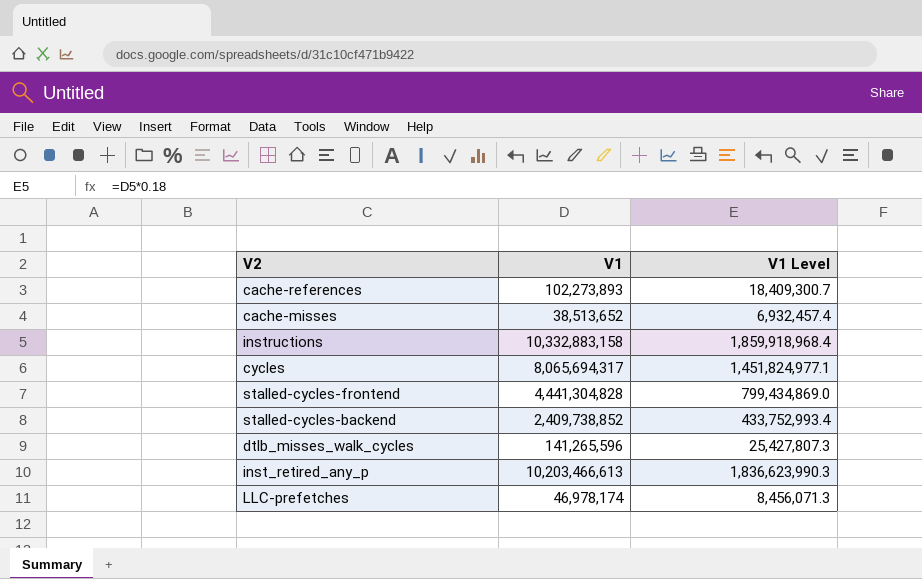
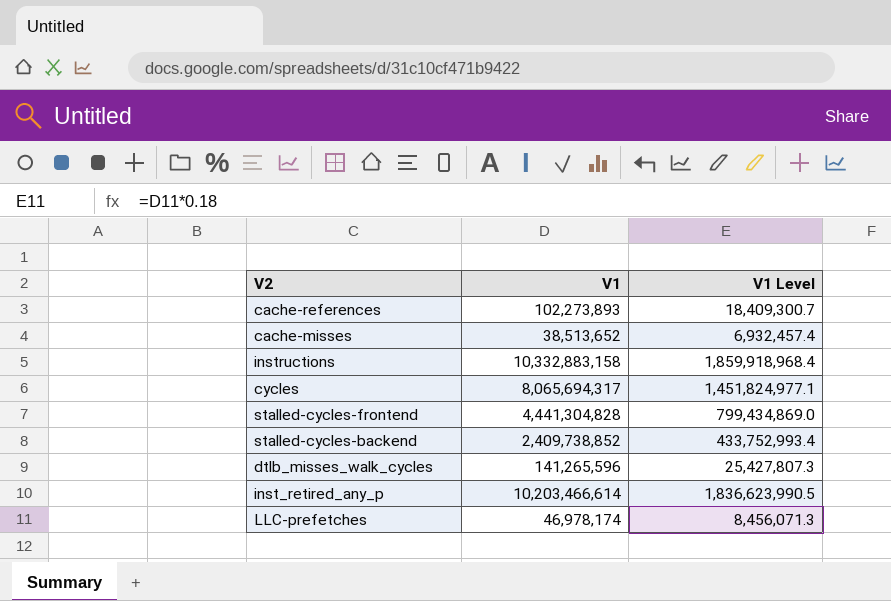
inst_retired_any_p | V1: 10,203,466,613 -> 10,203,466,614
inst_retired_any_p | V1 Level: 1,836,623,990.3 -> 1,836,623,990.5

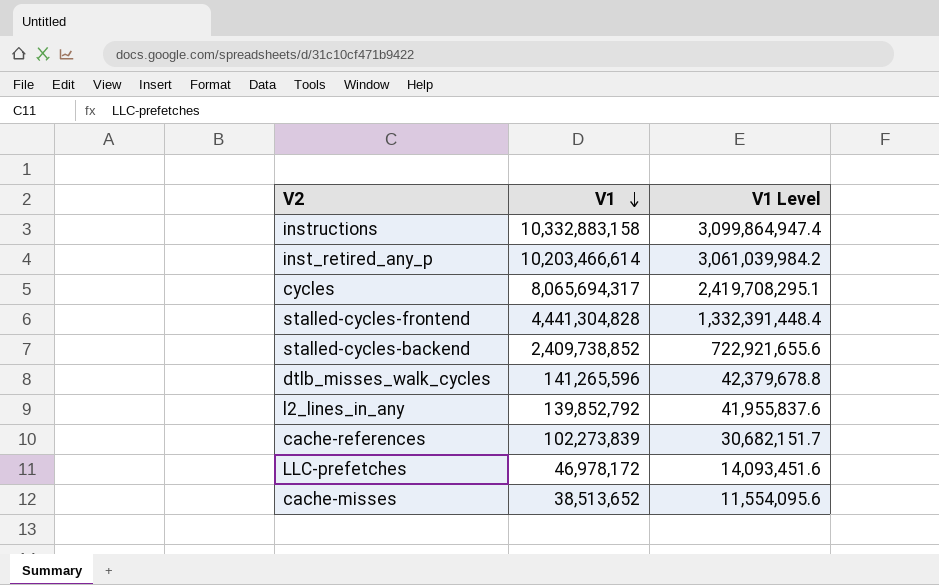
row order: none -> V1 descending
column V1 Level | formula: [V1] * 0.18 -> [V1] * 0.3
row l2_lines_in_any: none -> 139,852,792 | 41,955,837.6
cache-references | V1: 102,273,893 -> 102,273,839
LLC-prefetches | V1: 46,978,174 -> 46,978,172

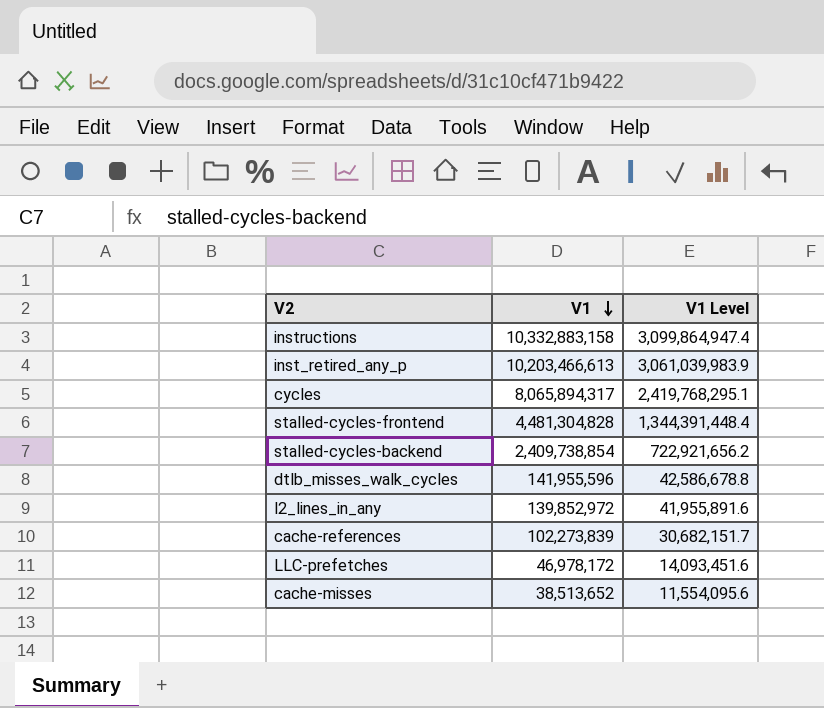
inst_retired_any_p | V1: 10,203,466,614 -> 10,203,466,613
inst_retired_any_p | V1 Level: 3,061,039,984.2 -> 3,061,039,983.9
cycles | V1: 8,065,694,317 -> 8,065,894,317
cycles | V1 Level: 2,419,708,295.1 -> 2,419,768,295.1
stalled-cycles-frontend | V1: 4,441,304,828 -> 4,481,304,828
stalled-cycles-frontend | V1 Level: 1,332,391,448.4 -> 1,344,391,448.4
stalled-cycles-backend | V1: 2,409,738,852 -> 2,409,738,854
stalled-cycles-backend | V1 Level: 722,921,655.6 -> 722,921,656.2
dtlb_misses_walk_cycles | V1: 141,265,596 -> 141,955,596
dtlb_misses_walk_cycles | V1 Level: 42,379,678.8 -> 42,586,678.8
l2_lines_in_any | V1: 139,852,792 -> 139,852,972
l2_lines_in_any | V1 Level: 41,955,837.6 -> 41,955,891.6

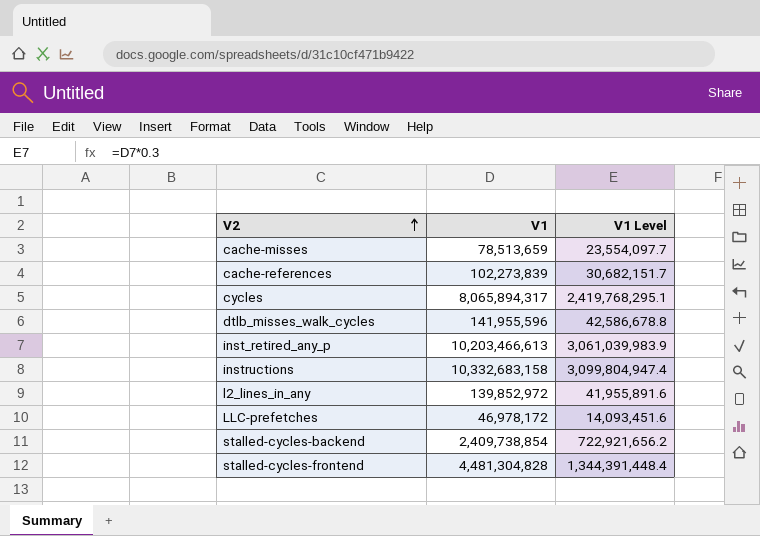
row order: V1 descending -> V2 ascending
cache-misses | V1: 38,513,652 -> 78,513,659
cache-misses | V1 Level: 11,554,095.6 -> 23,554,097.7
instructions | V1: 10,332,883,158 -> 10,332,683,158
instructions | V1 Level: 3,099,864,947.4 -> 3,099,804,947.4

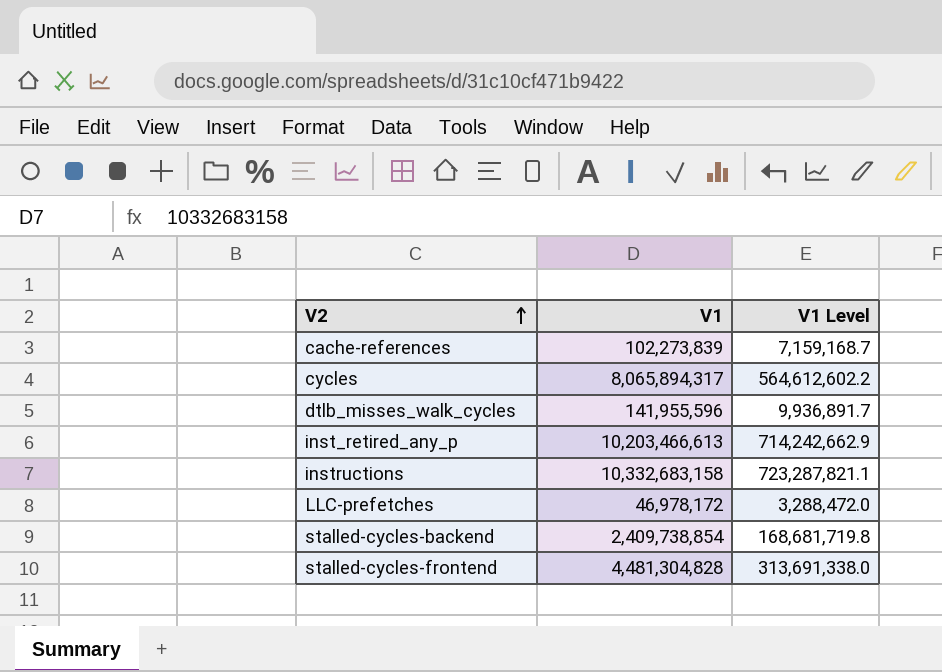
column V1 Level | formula: [V1] * 0.3 -> [V1] * 0.07
row cache-misses: 78,513,659 | 23,554,097.7 -> none
row l2_lines_in_any: 139,852,972 | 41,955,891.6 -> none

